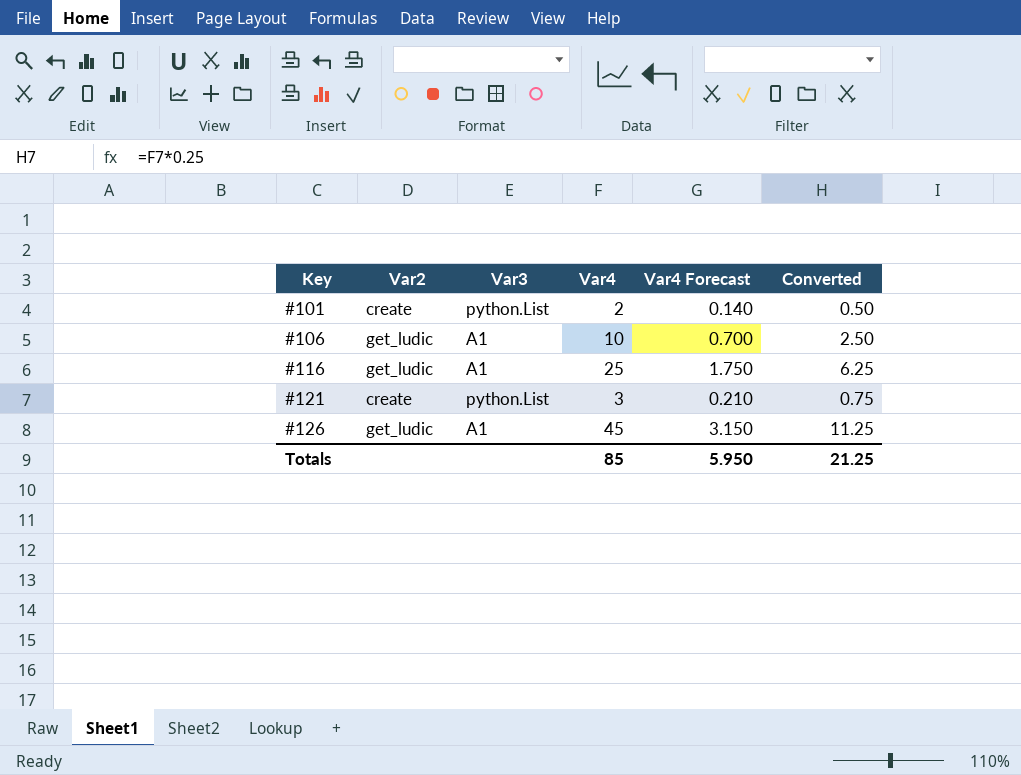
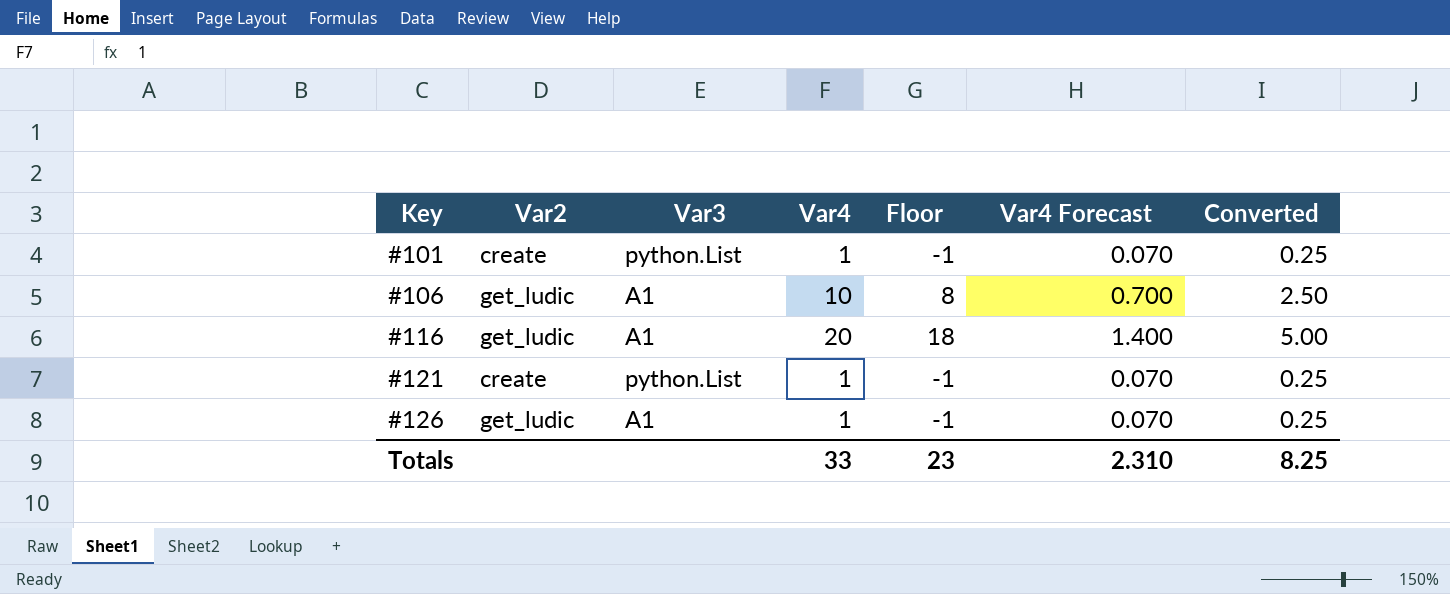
column Floor | formula: none -> [Var4] - 2
#101 | Var4: 2 -> 1
#101 | Var4 Forecast: 0.140 -> 0.070
#101 | Converted: 0.50 -> 0.25
#116 | Var4: 25 -> 20
#116 | Var4 Forecast: 1.750 -> 1.400
#116 | Converted: 6.25 -> 5.00
#121 | Var4: 3 -> 1
#121 | Var4 Forecast: 0.210 -> 0.070
#121 | Converted: 0.75 -> 0.25
#126 | Var4: 45 -> 1
#126 | Var4 Forecast: 3.150 -> 0.070
#126 | Converted: 11.25 -> 0.25
Totals | Var4: 85 -> 33
Totals | Var4 Forecast: 5.950 -> 2.310
Totals | Converted: 21.25 -> 8.25

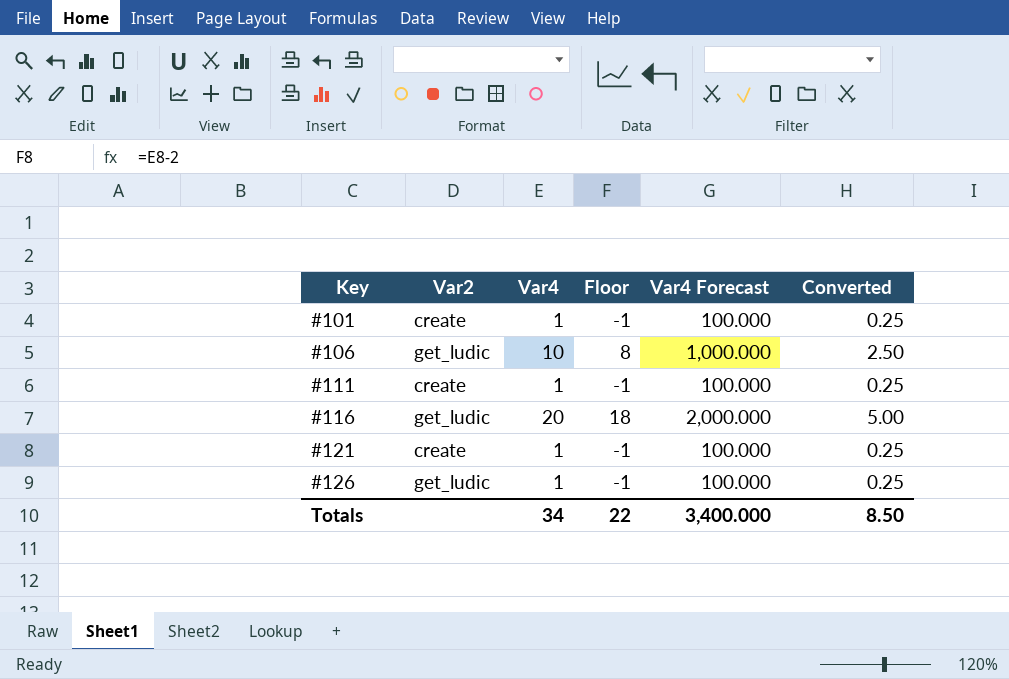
column Var3 | position: 3 -> none
column Var4 Forecast | formula: [Var4] * 0.07 -> [Var4] * 100
row #111: none -> create | 1 | -1 | 100.000 | 0.25
Totals | Var4: 33 -> 34
Totals | Floor: 23 -> 22
Totals | Var4 Forecast: 2.310 -> 3,400.000
Totals | Converted: 8.25 -> 8.50

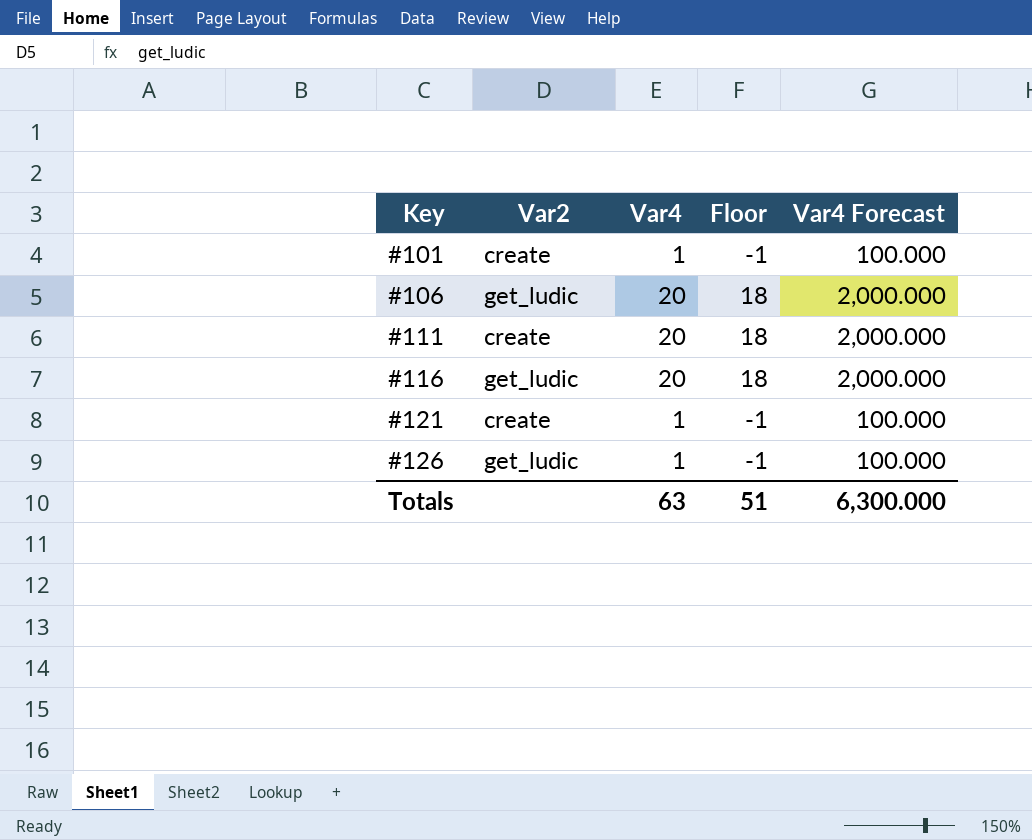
column Converted | formula: [Var4] * 0.25 -> none
#106 | Var4: 10 -> 20
#106 | Floor: 8 -> 18
#106 | Var4 Forecast: 1,000.000 -> 2,000.000
#111 | Var4: 1 -> 20
#111 | Floor: -1 -> 18
#111 | Var4 Forecast: 100.000 -> 2,000.000
Totals | Var4: 34 -> 63
Totals | Floor: 22 -> 51
Totals | Var4 Forecast: 3,400.000 -> 6,300.000

